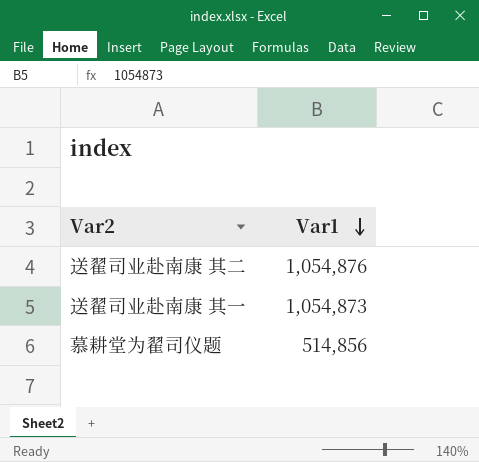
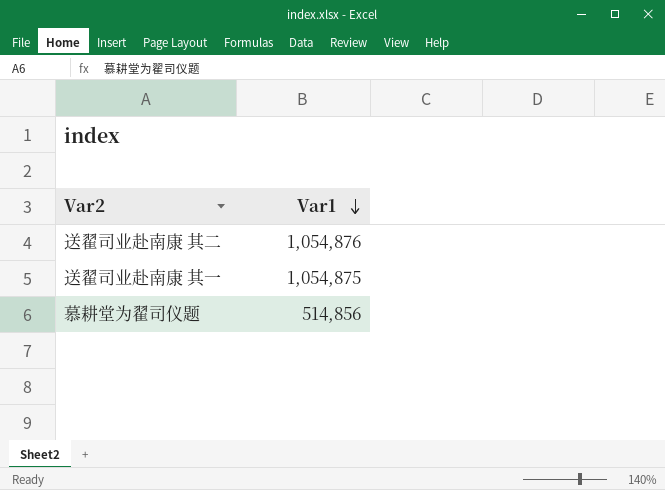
送翟司业赴南康 其一 | Var1: 1,054,873 -> 1,054,875

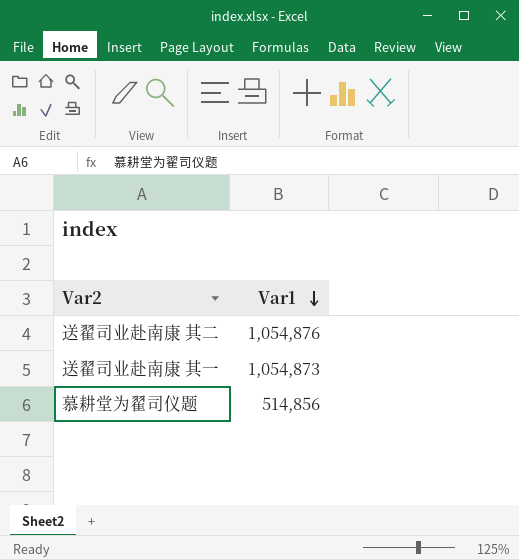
送翟司业赴南康 其一 | Var1: 1,054,875 -> 1,054,873

